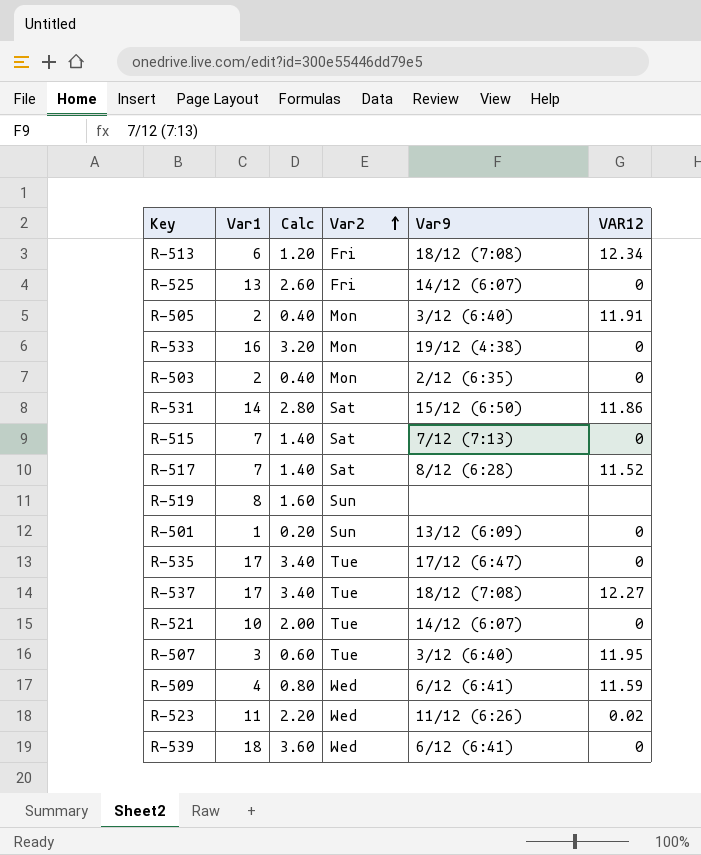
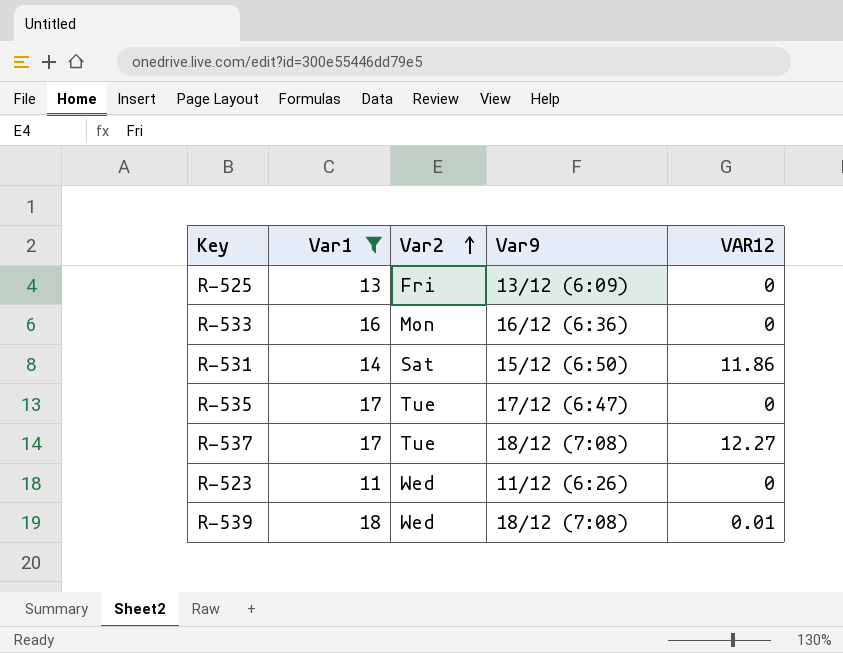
filter: none -> Var1 >= 11
column Calc | formula: [Var1] * 0.2 -> none
R-525 | Var9: 14/12 (6:07) -> 13/12 (6:09)
R-533 | Var9: 19/12 (4:38) -> 16/12 (6:36)
R-523 | VAR12: 0.02 -> 0
R-539 | Var9: 6/12 (6:41) -> 18/12 (7:08)
R-539 | VAR12: 0 -> 0.01

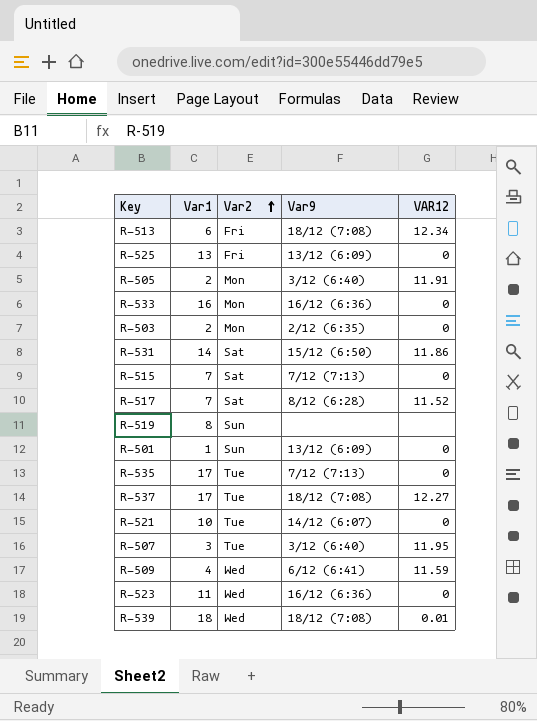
filter: Var1 >= 11 -> none
R-535 | Var9: 17/12 (6:47) -> 7/12 (7:13)
R-523 | Var9: 11/12 (6:26) -> 16/12 (6:36)

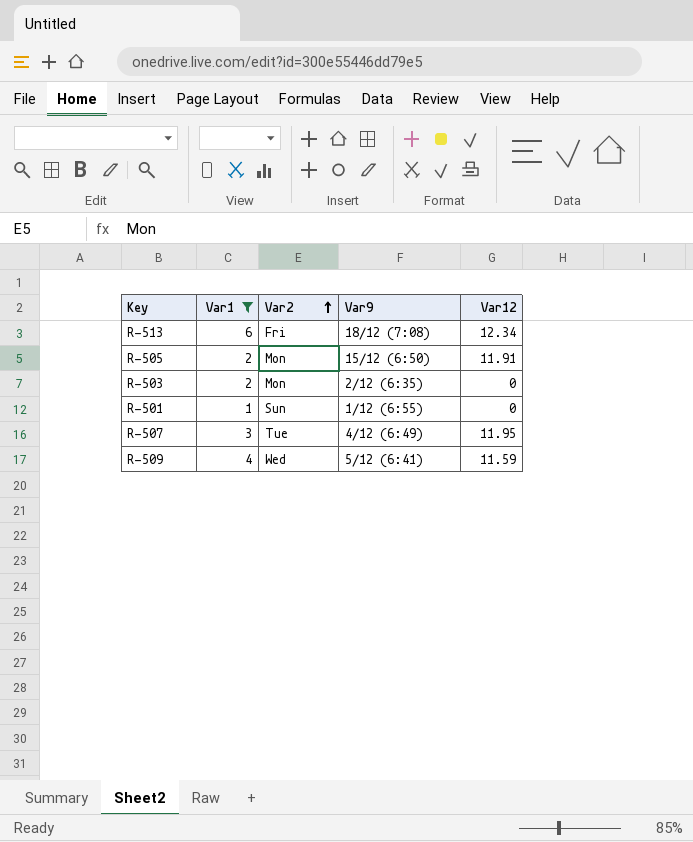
filter: none -> Var1 <= 6
column name: VAR12 -> Var12
R-505 | Var9: 3/12 (6:40) -> 15/12 (6:50)
R-501 | Var9: 13/12 (6:09) -> 1/12 (6:55)
R-507 | Var9: 3/12 (6:40) -> 4/12 (6:49)
R-509 | Var9: 6/12 (6:41) -> 5/12 (6:41)

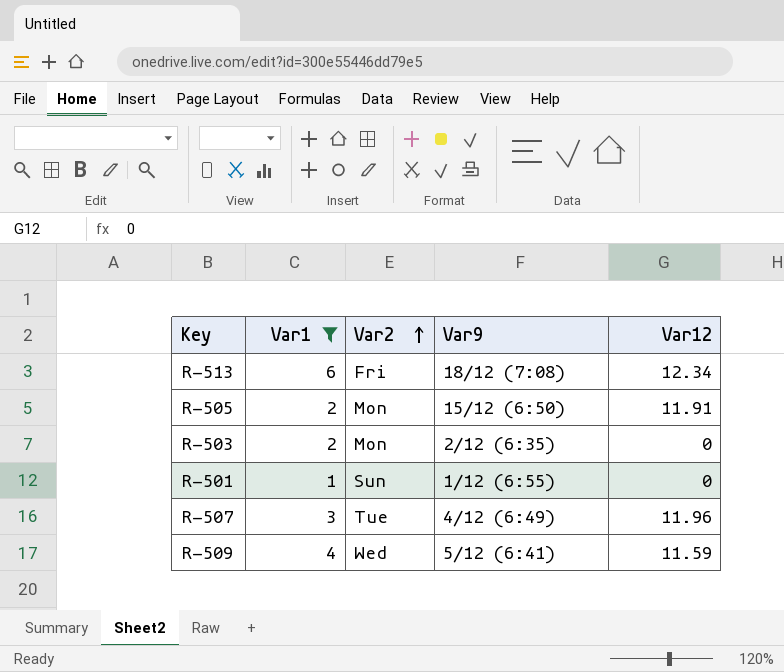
R-507 | Var12: 11.95 -> 11.96

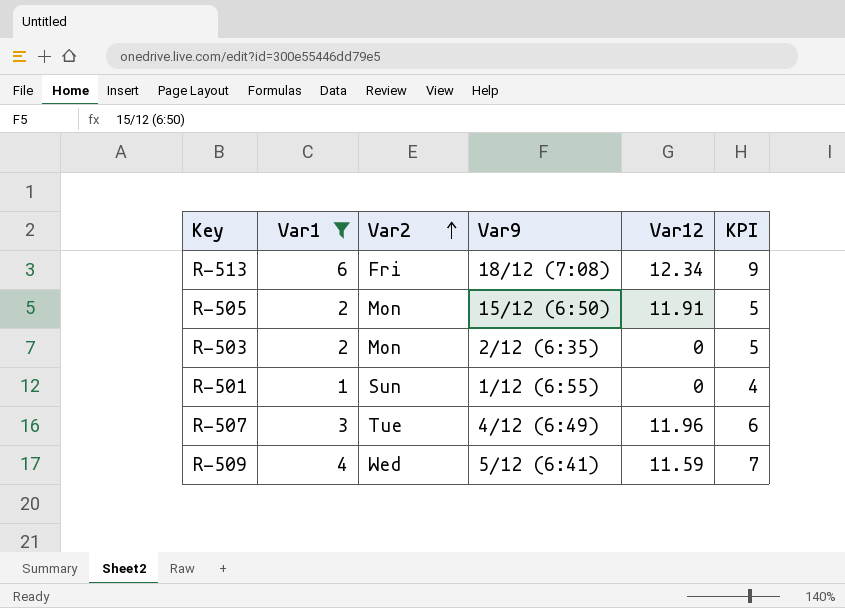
column KPI | formula: none -> [Var1] + 3

